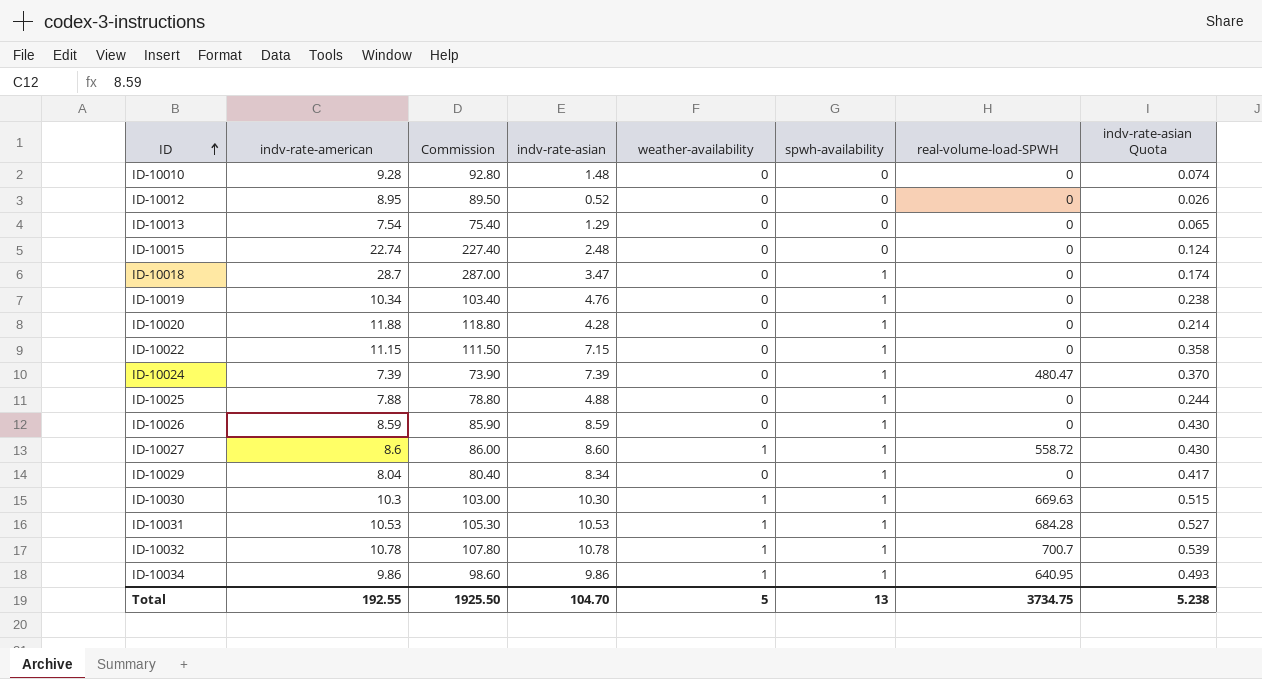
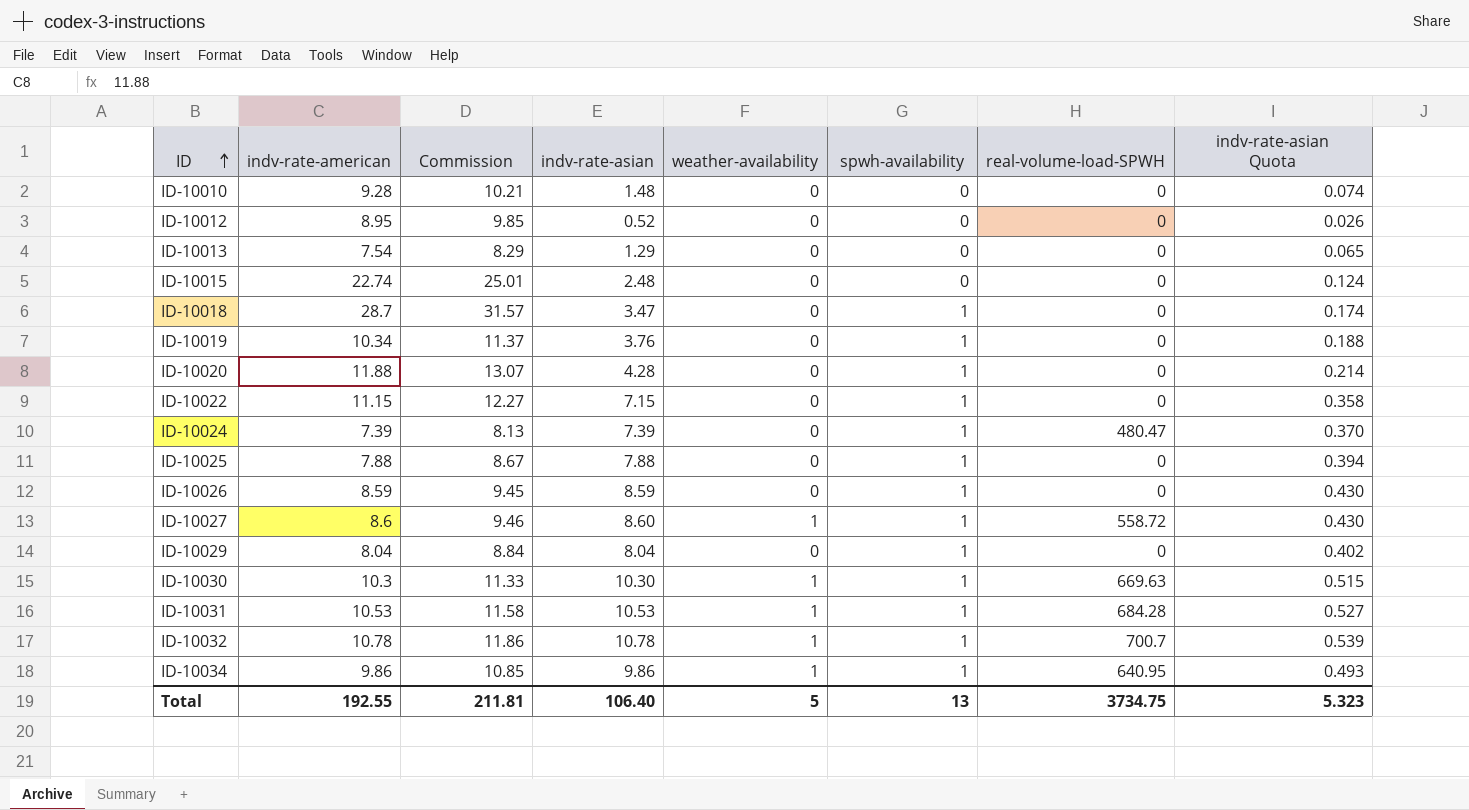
column Commission | formula: [indv-rate-american] * 10 -> [indv-rate-american] * 1.1
ID-10019 | indv-rate-asian: 4.76 -> 3.76
ID-10019 | indv-rate-asian Quota: 0.238 -> 0.188
ID-10025 | indv-rate-asian: 4.88 -> 7.88
ID-10025 | indv-rate-asian Quota: 0.244 -> 0.394
ID-10029 | indv-rate-asian: 8.34 -> 8.04
ID-10029 | indv-rate-asian Quota: 0.417 -> 0.402
Total | Commission: 1925.50 -> 211.81
Total | indv-rate-asian: 104.70 -> 106.40
Total | indv-rate-asian Quota: 5.238 -> 5.323

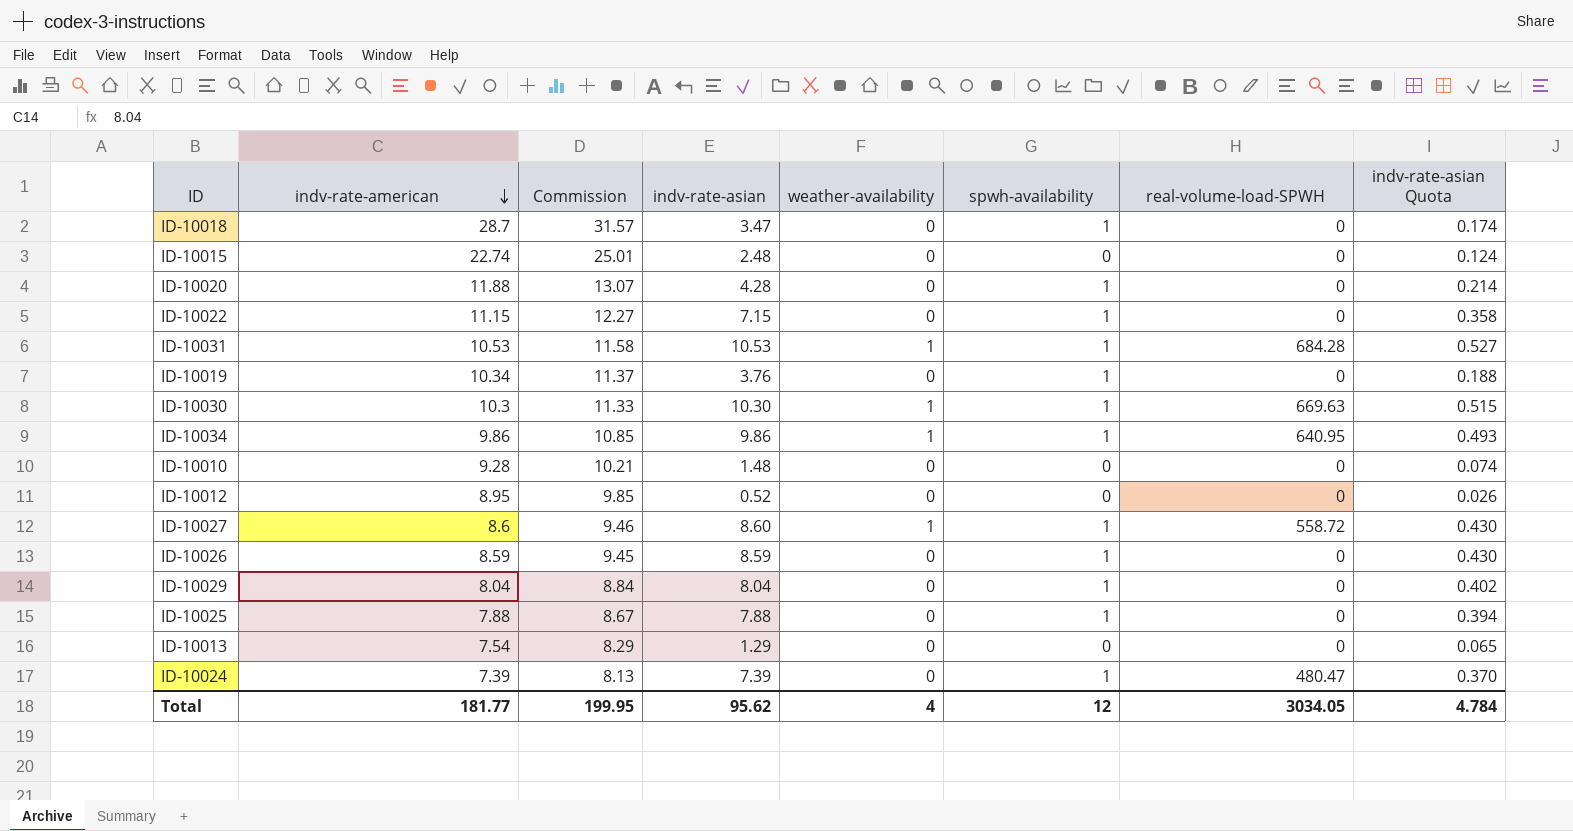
row order: ID ascending -> indv-rate-american descending
row ID-10032: 10.78 | 11.86 | 10.78 | 1 | 1 | 700.7 | 0.539 -> none
Total | indv-rate-american: 192.55 -> 181.77
Total | Commission: 211.81 -> 199.95
Total | indv-rate-asian: 106.40 -> 95.62
Total | weather-availability: 5 -> 4
Total | spwh-availability: 13 -> 12
Total | real-volume-load-SPWH: 3734.75 -> 3034.05
Total | indv-rate-asian Quota: 5.323 -> 4.784

